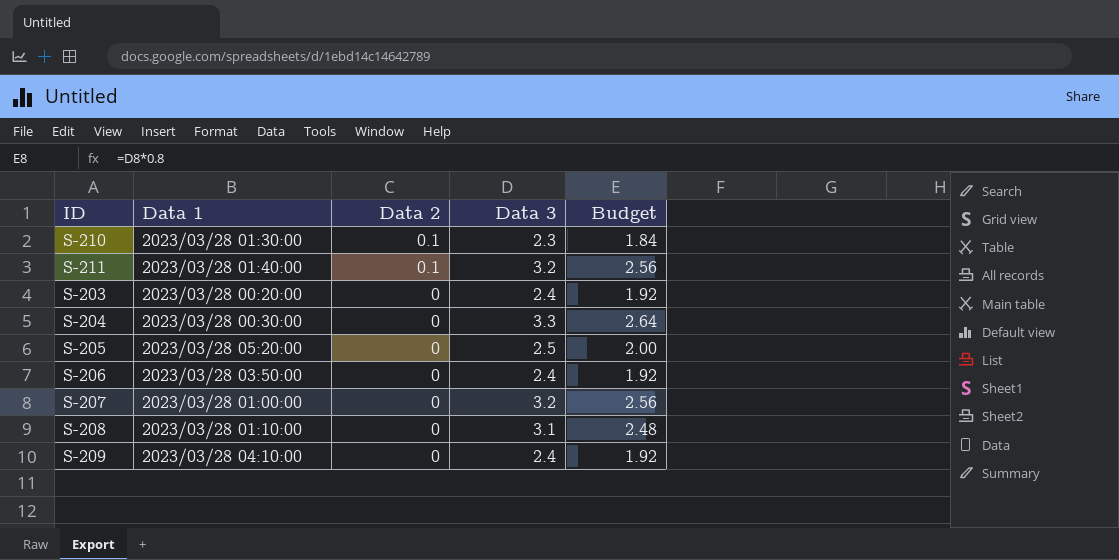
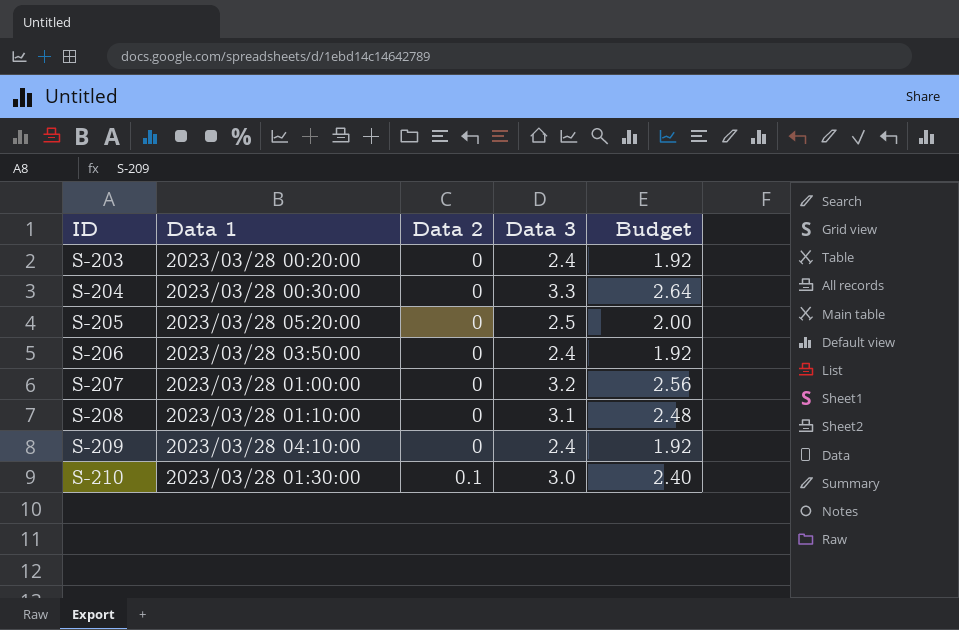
row order: Data 2 descending -> ID ascending
row S-211: 2023/03/28 01:40:00 | 0.1 | 3.2 | 2.56 -> none
S-210 | Data 3: 2.3 -> 3.0
S-210 | Budget: 1.84 -> 2.40

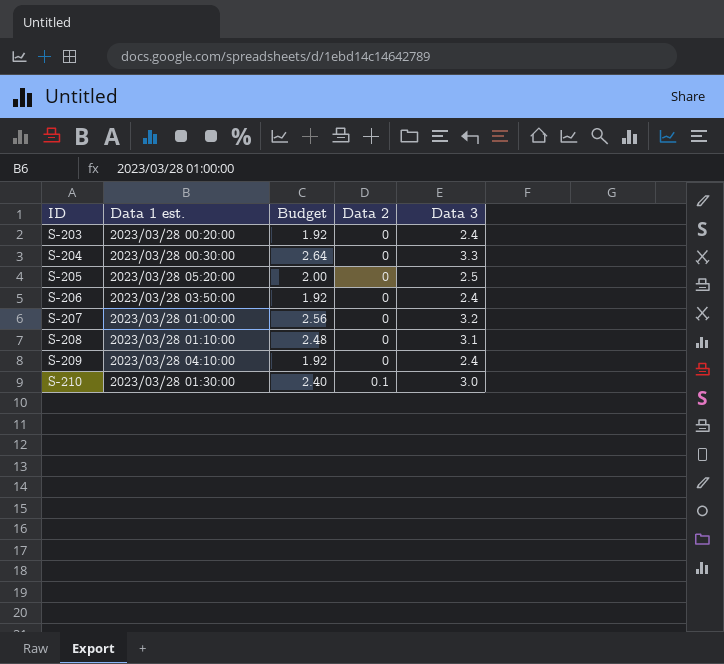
column name: Data 1 -> Data 1 est.
column Budget | position: 5 -> 3

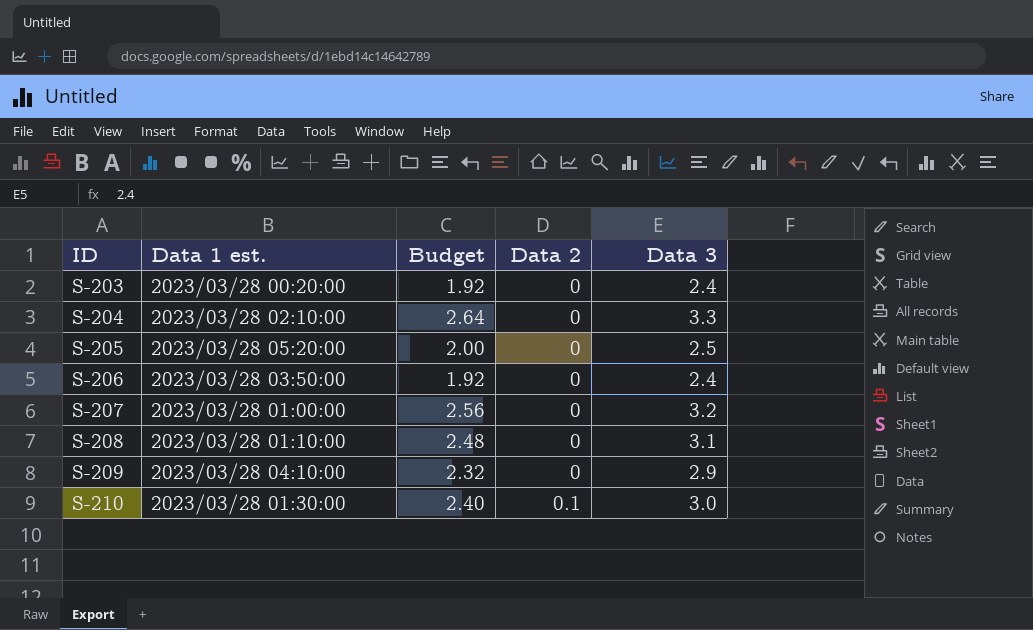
S-204 | Data 1 est.: 2023/03/28 00:30:00 -> 2023/03/28 02:10:00
S-209 | Budget: 1.92 -> 2.32
S-209 | Data 3: 2.4 -> 2.9

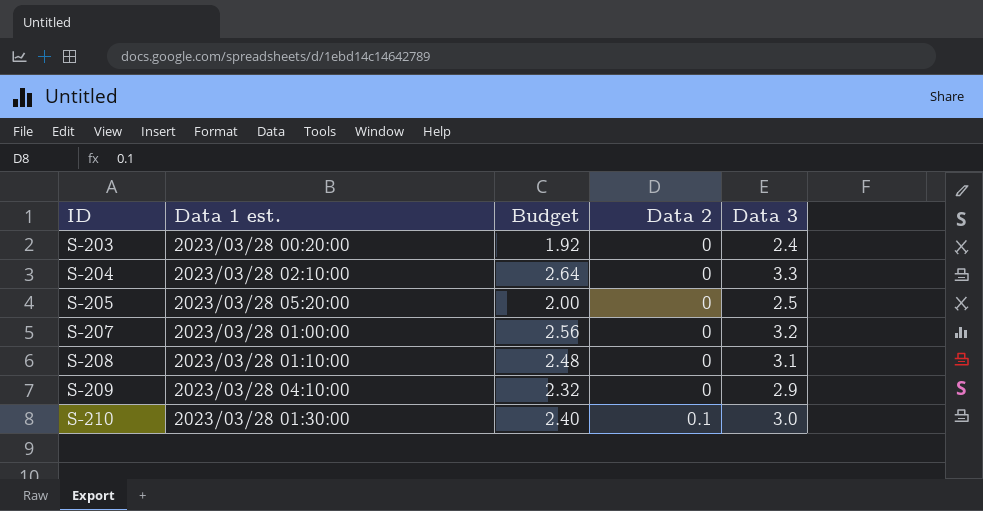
row S-206: 2023/03/28 03:50:00 | 1.92 | 0 | 2.4 -> none

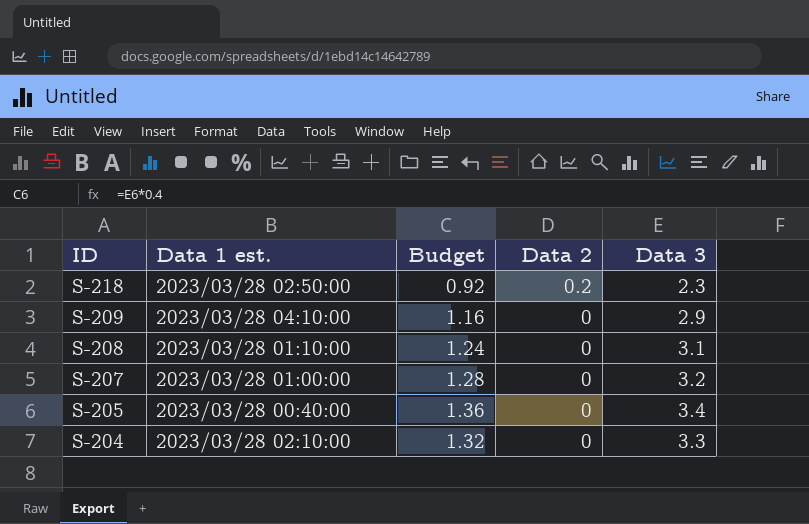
row order: ID ascending -> ID descending
column Budget | formula: [Data 3] * 0.8 -> [Data 3] * 0.4
row S-203: 2023/03/28 00:20:00 | 1.92 | 0 | 2.4 -> none
row S-210: 2023/03/28 01:30:00 | 2.40 | 0.1 | 3.0 -> none
row S-218: none -> 2023/03/28 02:50:00 | 0.92 | 0.2 | 2.3
S-205 | Data 1 est.: 2023/03/28 05:20:00 -> 2023/03/28 00:40:00
S-205 | Data 3: 2.5 -> 3.4

